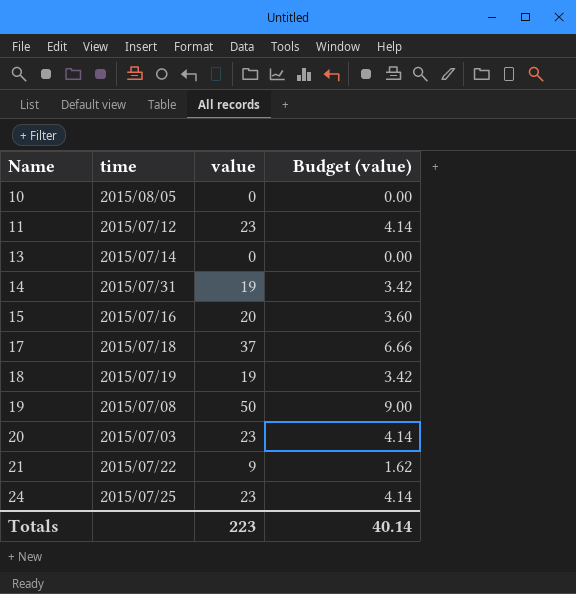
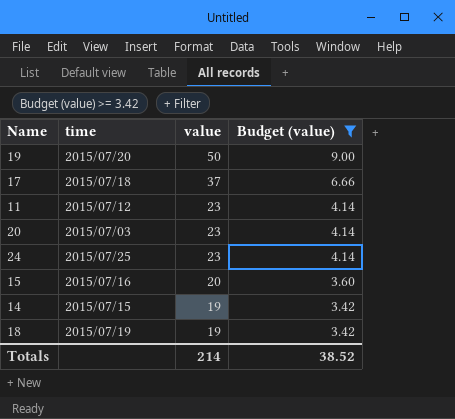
filter: none -> Budget (value) >= 3.42
row order: Name ascending -> value descending
19 | time: 2015/07/08 -> 2015/07/20
14 | time: 2015/07/31 -> 2015/07/15
Totals | value: 223 -> 214
Totals | Budget (value): 40.14 -> 38.52

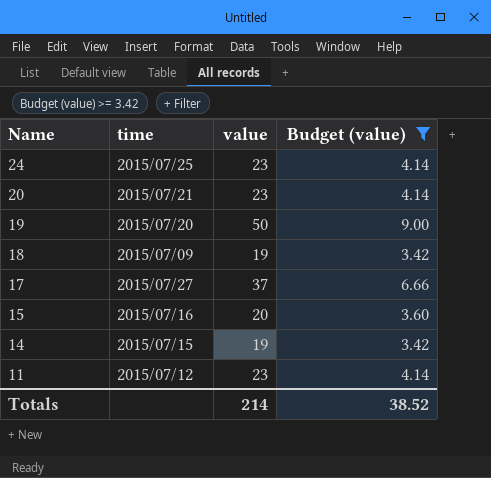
row order: value descending -> Name descending
20 | time: 2015/07/03 -> 2015/07/21
18 | time: 2015/07/19 -> 2015/07/09
17 | time: 2015/07/18 -> 2015/07/27

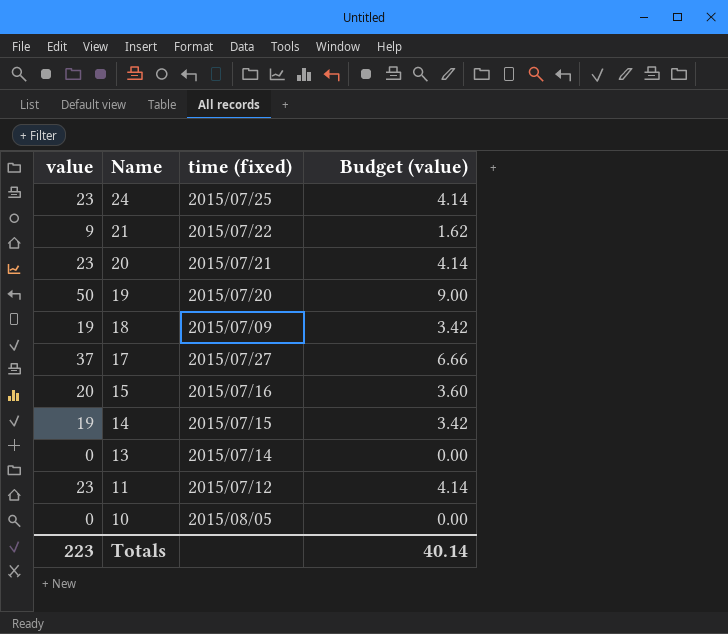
filter: Budget (value) >= 3.42 -> none
column value | position: 3 -> 1
column name: time -> time (fixed)
Totals | value: 214 -> 223
Totals | Budget (value): 38.52 -> 40.14

